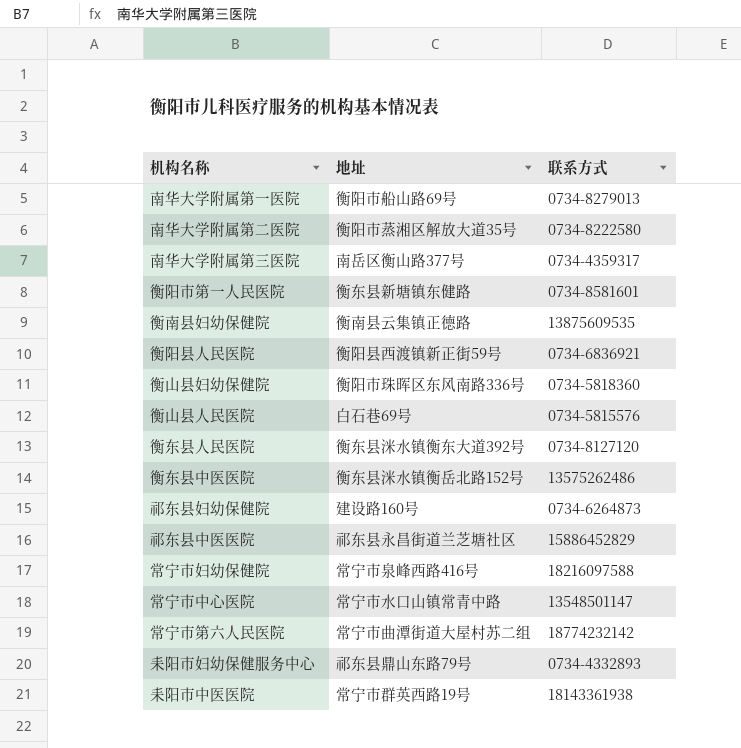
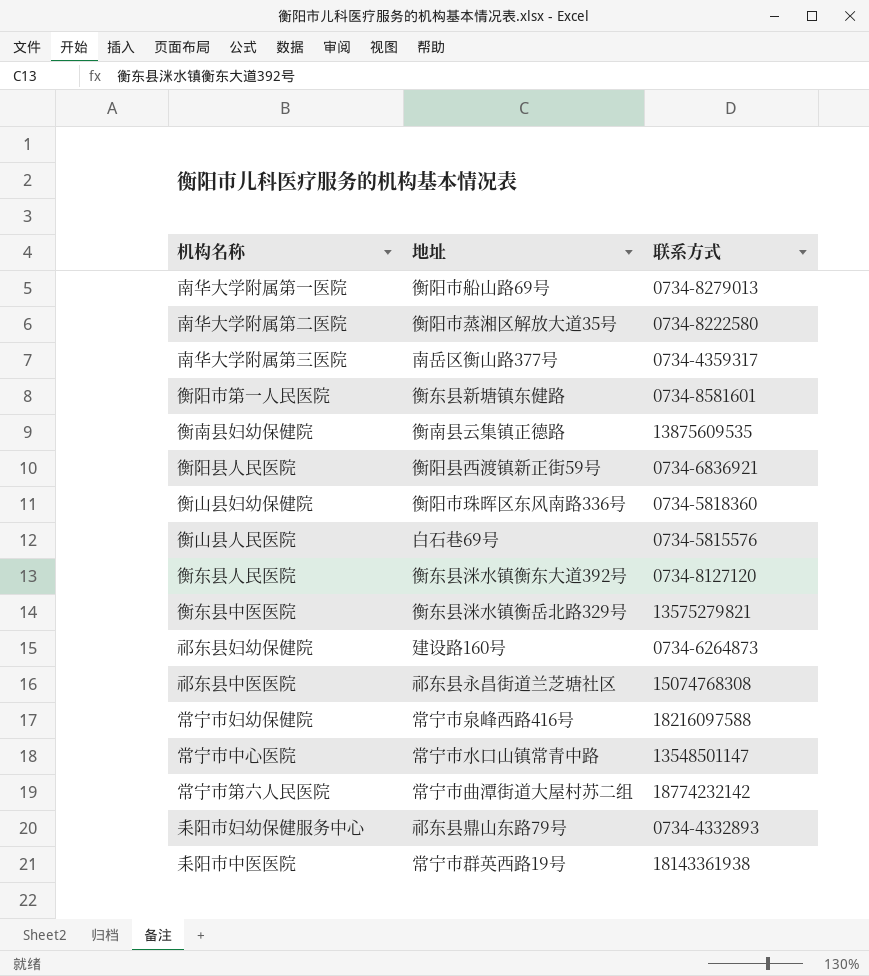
衡东县中医医院 | 地址: 衡东县洣水镇衡岳北路152号 -> 衡东县洣水镇衡岳北路329号
衡东县中医医院 | 联系方式: 13575262486 -> 13575279821
祁东县中医医院 | 联系方式: 15886452829 -> 15074768308

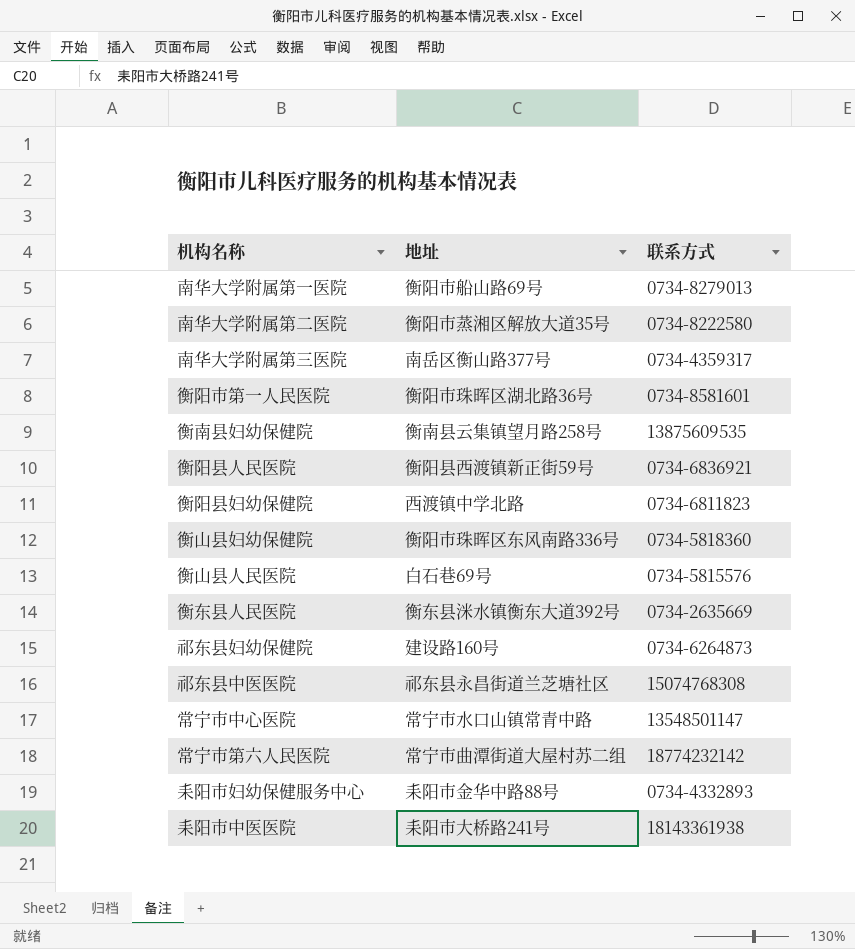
row 衡东县中医医院: 衡东县洣水镇衡岳北路329号 | 13575279821 -> none
row 常宁市妇幼保健院: 常宁市泉峰西路416号 | 18216097588 -> none
衡阳市第一人民医院 | 地址: 衡东县新塘镇东健路 -> 衡阳市珠晖区湖北路36号
衡南县妇幼保健院 | 地址: 衡南县云集镇正德路 -> 衡南县云集镇望月路258号
row 衡阳县妇幼保健院: none -> 西渡镇中学北路 | 0734-6811823
衡东县人民医院 | 联系方式: 0734-8127120 -> 0734-2635669
耒阳市妇幼保健服务中心 | 地址: 祁东县鼎山东路79号 -> 耒阳市金华中路88号
耒阳市中医医院 | 地址: 常宁市群英西路19号 -> 耒阳市大桥路241号

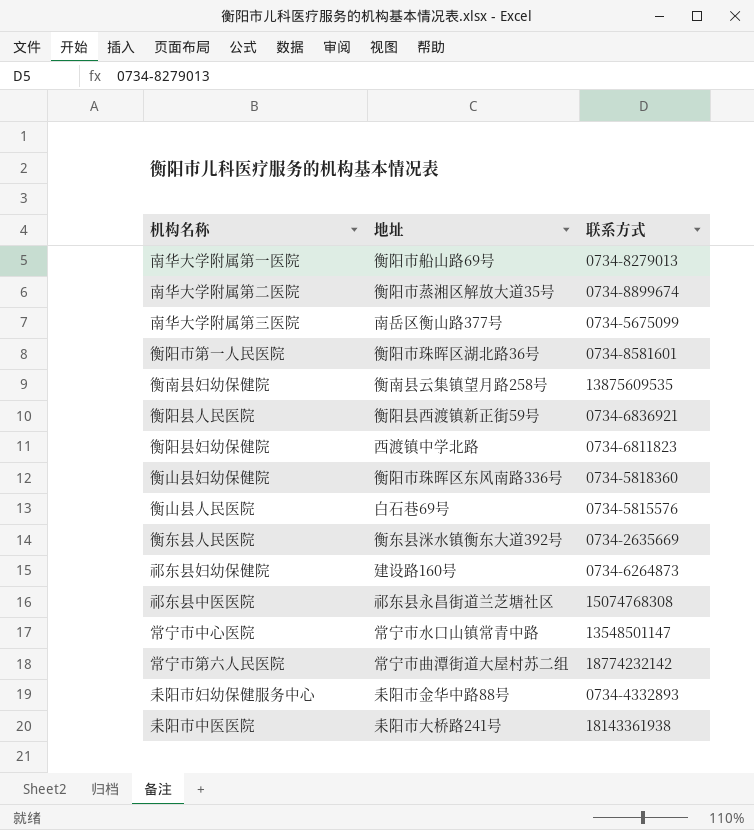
南华大学附属第二医院 | 联系方式: 0734-8222580 -> 0734-8899674
南华大学附属第三医院 | 联系方式: 0734-4359317 -> 0734-5675099

